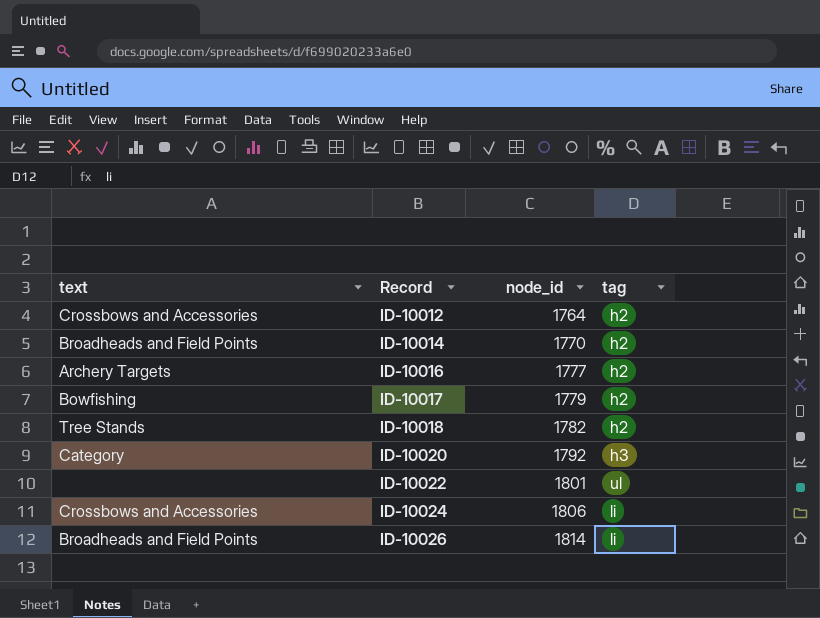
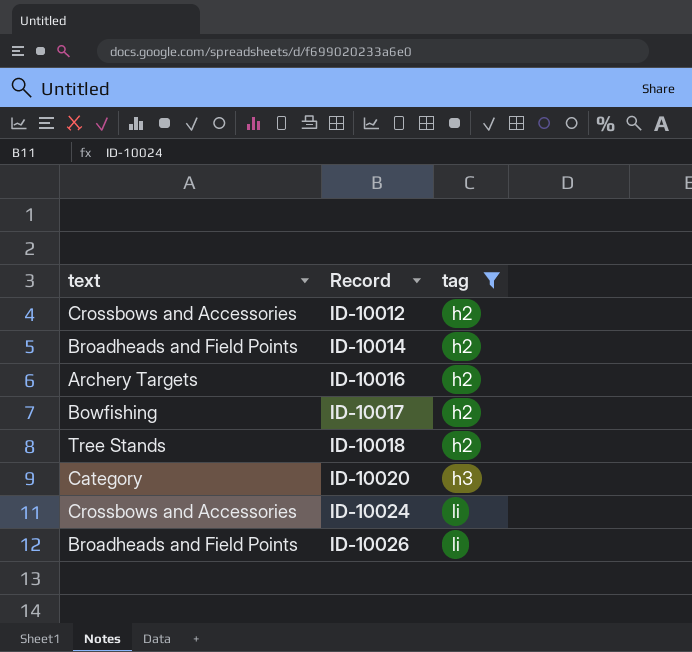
filter: none -> tag != ul
column node_id | position: 3 -> none

